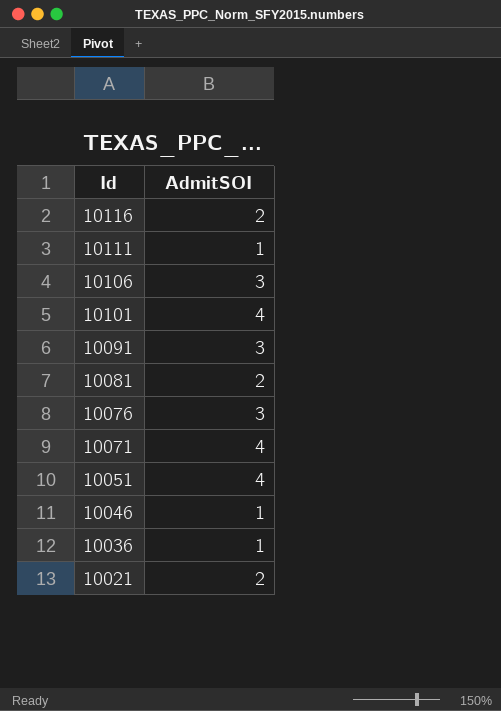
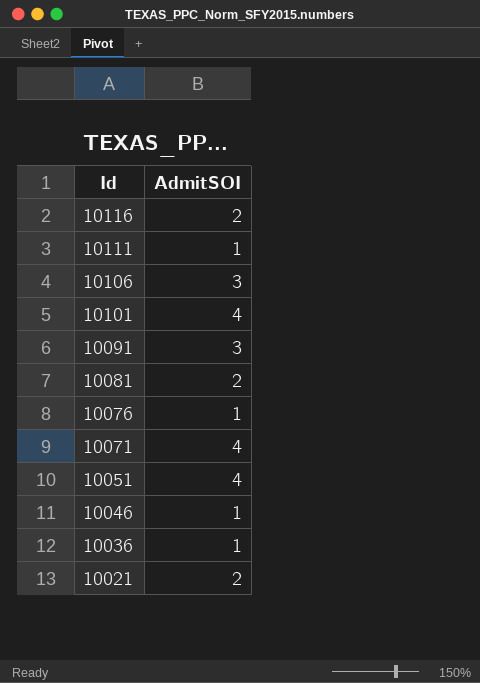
10076 | AdmitSOI: 3 -> 1

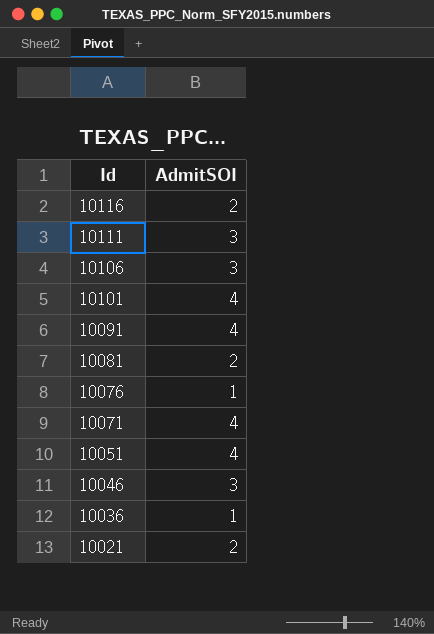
10111 | AdmitSOI: 1 -> 3
10091 | AdmitSOI: 3 -> 4
10046 | AdmitSOI: 1 -> 3

